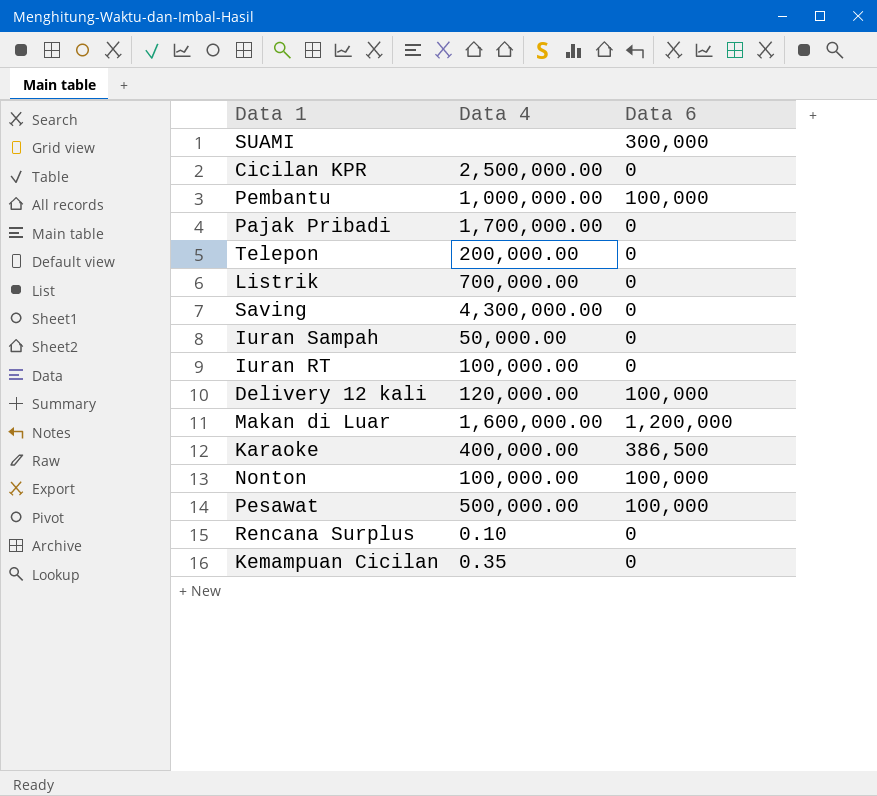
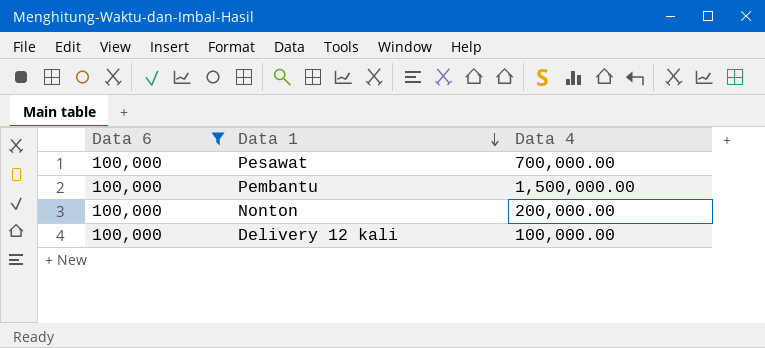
filter: none -> Data 6 = 100,000
row order: none -> Data 1 descending
column Data 6 | position: 3 -> 1
Pesawat | Data 4: 500,000.00 -> 700,000.00
Pembantu | Data 4: 1,000,000.00 -> 1,500,000.00
Nonton | Data 4: 100,000.00 -> 200,000.00
Delivery 12 kali | Data 4: 120,000.00 -> 100,000.00

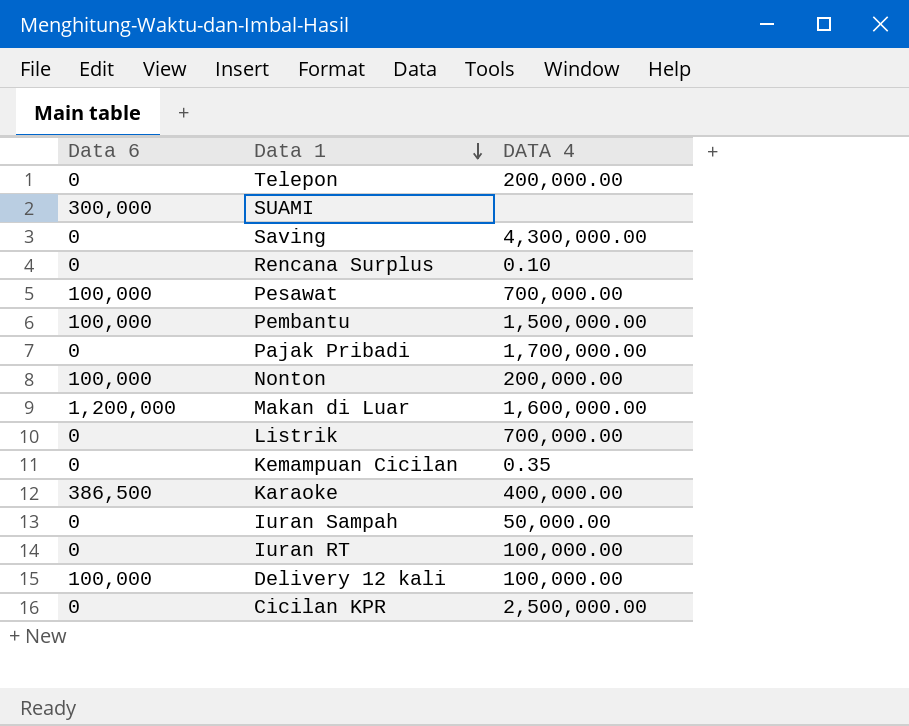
filter: Data 6 = 100,000 -> none
column name: Data 4 -> DATA 4

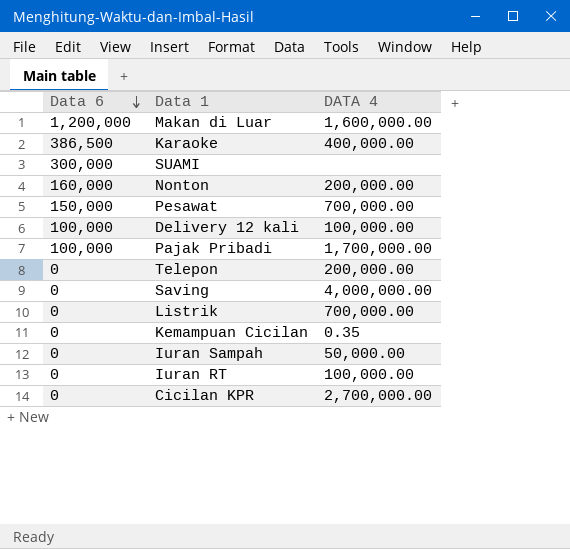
row order: Data 1 descending -> Data 6 descending
row Rencana Surplus: 0 | 0.10 -> none
row Pembantu: 100,000 | 1,500,000.00 -> none
Nonton | Data 6: 100,000 -> 160,000
Pesawat | Data 6: 100,000 -> 150,000
Pajak Pribadi | Data 6: 0 -> 100,000
Saving | DATA 4: 4,300,000.00 -> 4,000,000.00
Cicilan KPR | DATA 4: 2,500,000.00 -> 2,700,000.00

